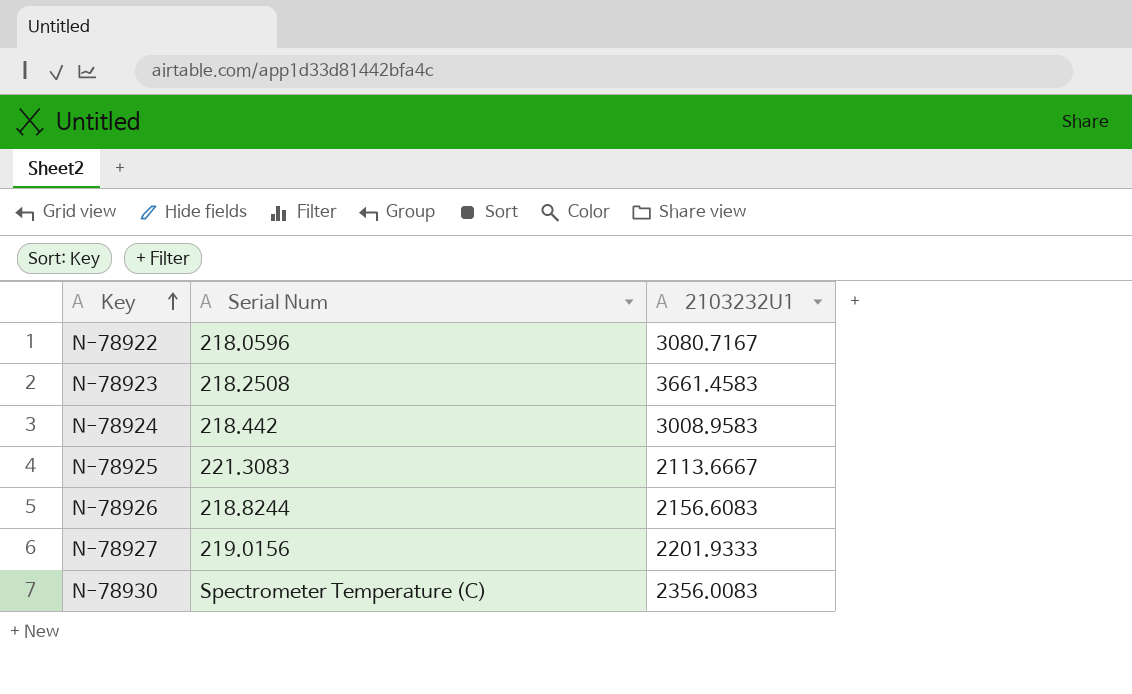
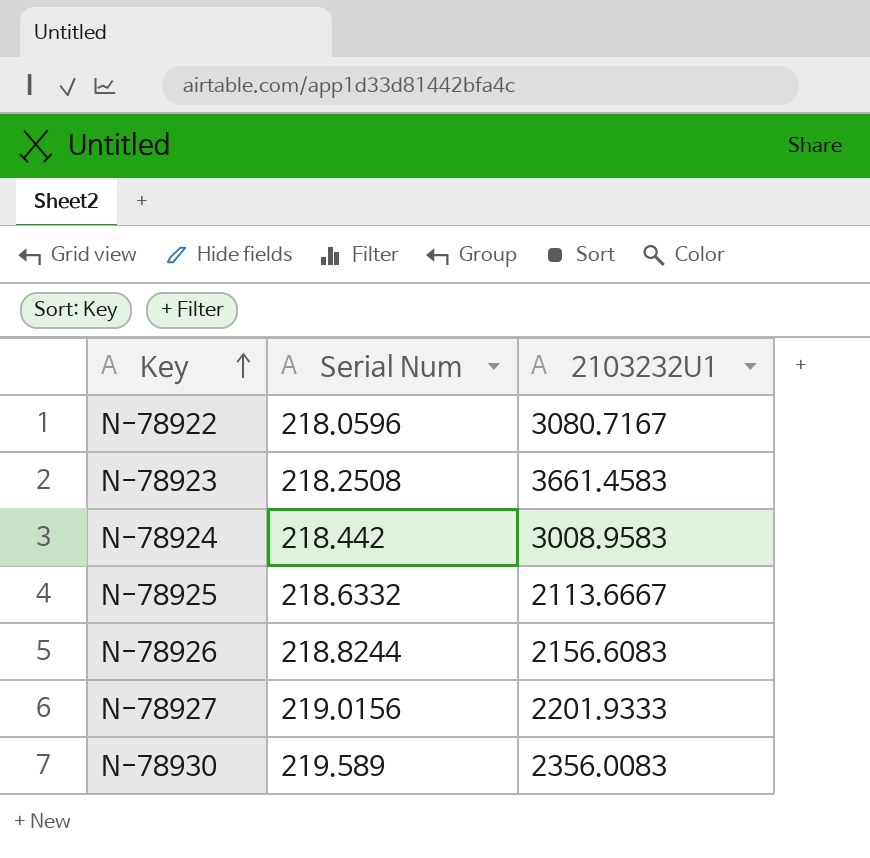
N-78925 | Serial Num: 221.3083 -> 218.6332
N-78930 | Serial Num: Spectrometer Temperature (C) -> 219.589

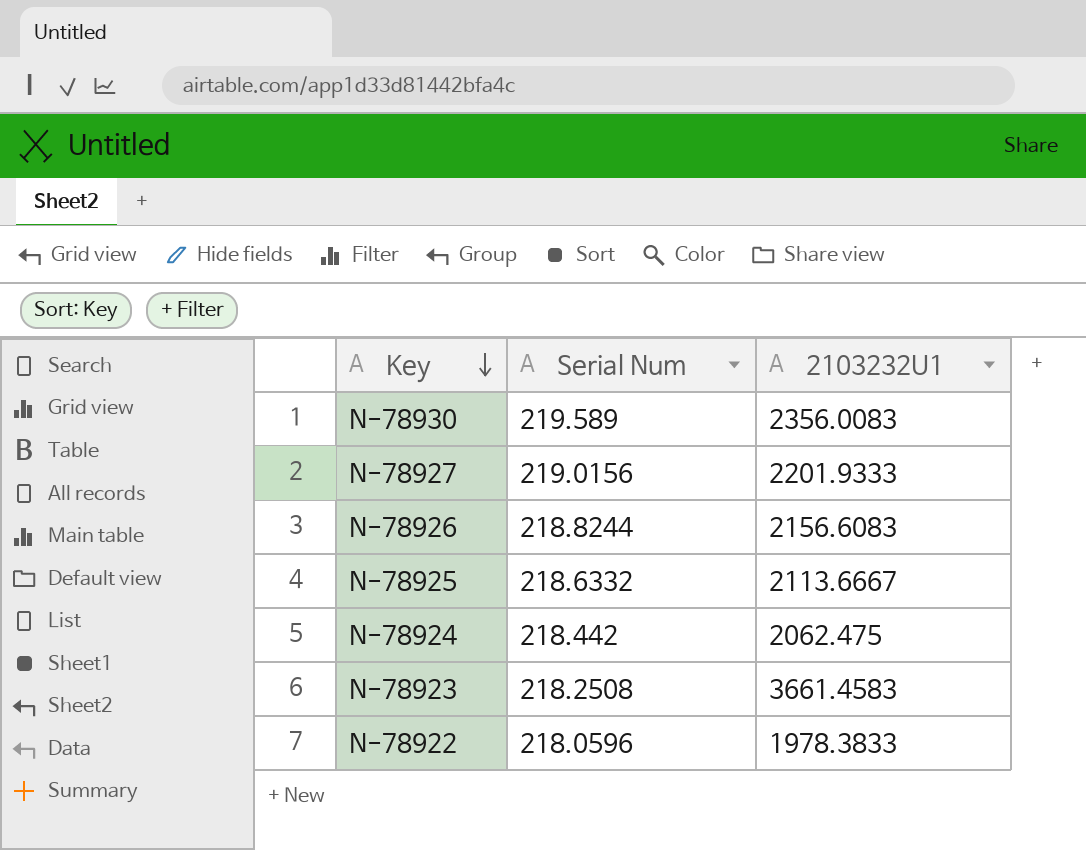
row order: Key ascending -> Key descending
N-78924 | 2103232U1: 3008.9583 -> 2062.475
N-78922 | 2103232U1: 3080.7167 -> 1978.3833

